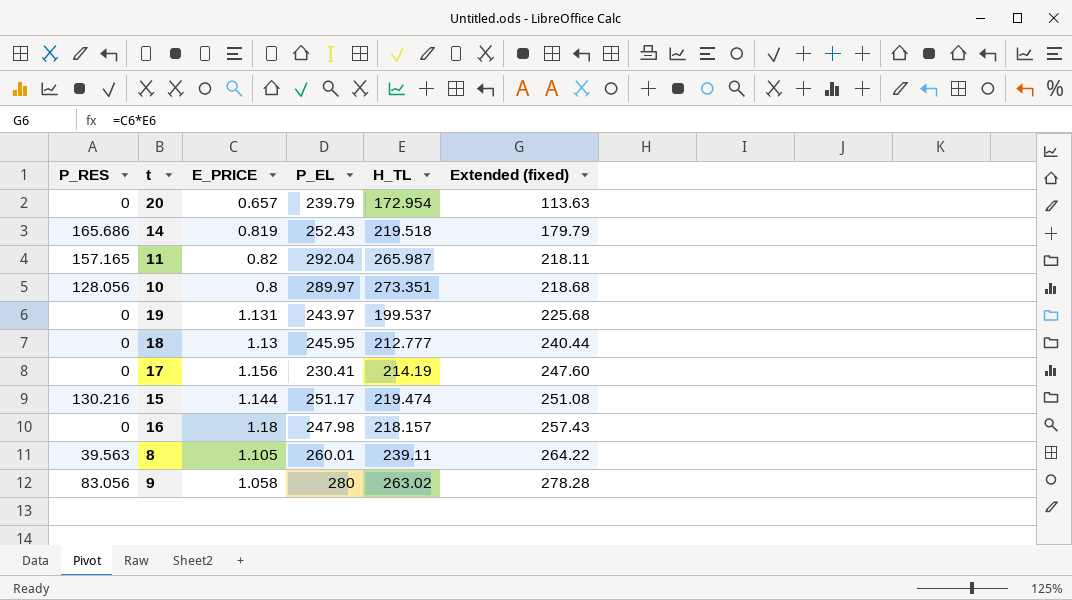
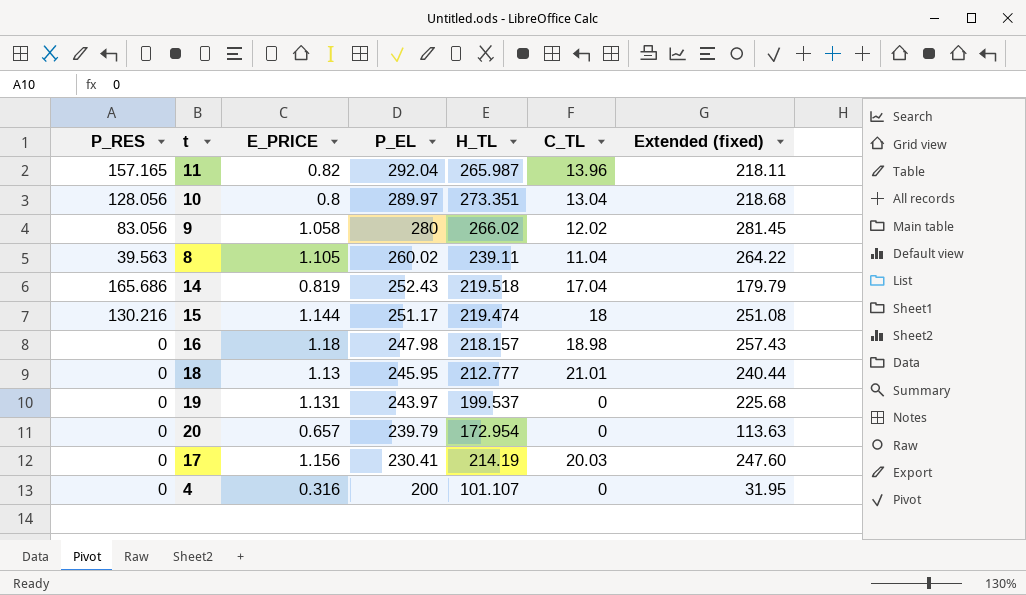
row order: Extended (fixed) ascending -> P_EL descending
column C_TL | position: none -> 6
9 | H_TL: 263.02 -> 266.02
9 | Extended (fixed): 278.28 -> 281.45
8 | P_EL: 260.01 -> 260.02
row 4: none -> 0 | 0.316 | 200 | 101.107 | 0 | 31.95

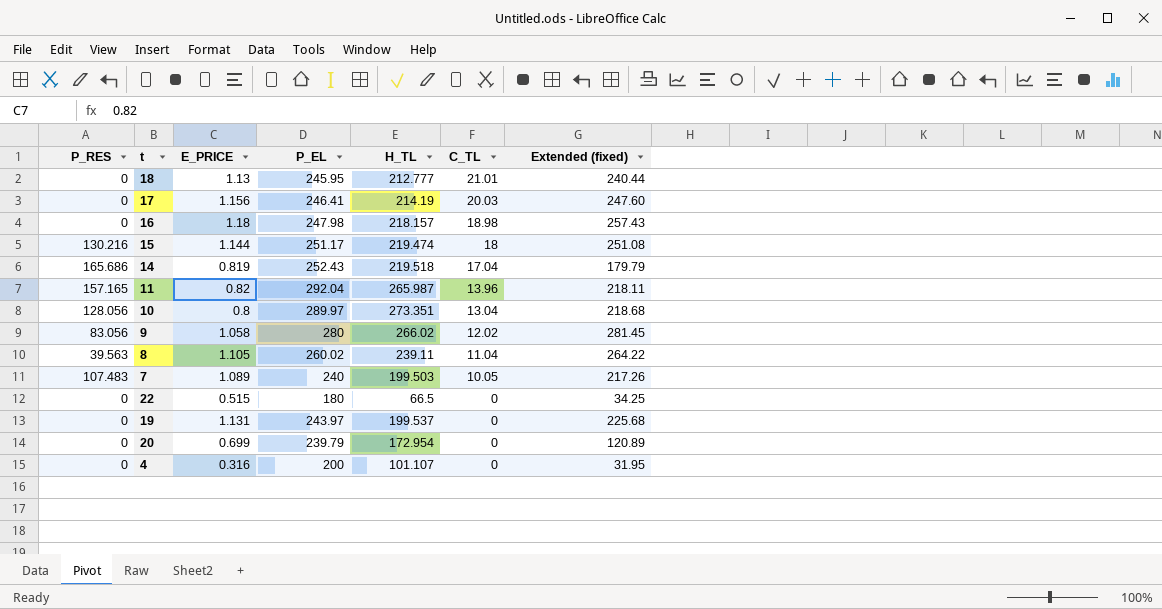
row order: P_EL descending -> C_TL descending
17 | P_EL: 230.41 -> 246.41
row 7: none -> 107.483 | 1.089 | 240 | 199.503 | 10.05 | 217.26
row 22: none -> 0 | 0.515 | 180 | 66.5 | 0 | 34.25
20 | E_PRICE: 0.657 -> 0.699
20 | Extended (fixed): 113.63 -> 120.89

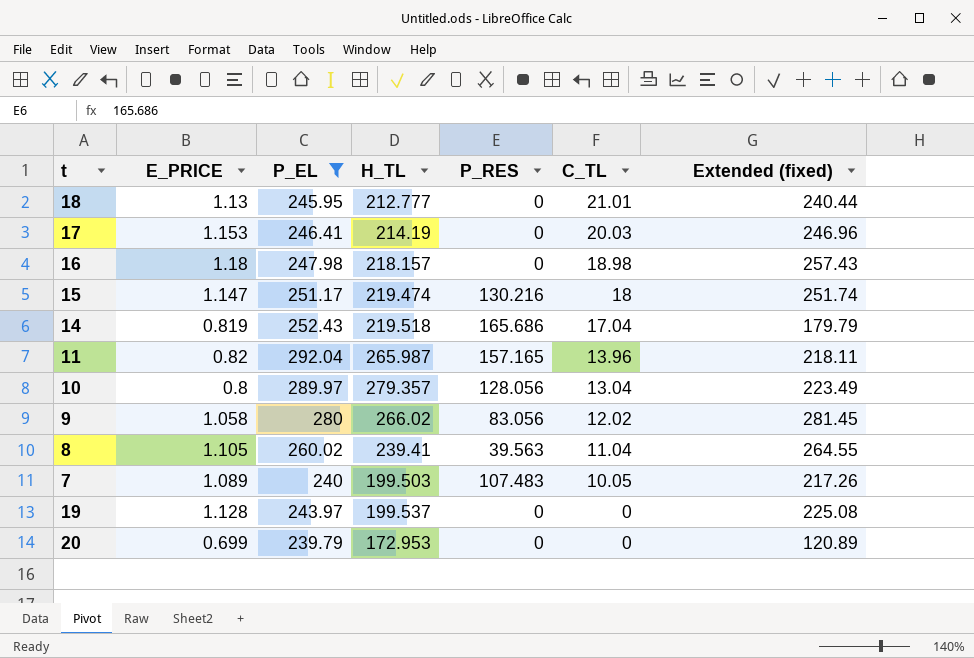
filter: none -> P_EL >= 239.79
column P_RES | position: 1 -> 5
17 | E_PRICE: 1.156 -> 1.153
17 | Extended (fixed): 247.60 -> 246.96
15 | E_PRICE: 1.144 -> 1.147
15 | Extended (fixed): 251.08 -> 251.74
10 | H_TL: 273.351 -> 279.357
10 | Extended (fixed): 218.68 -> 223.49
8 | H_TL: 239.11 -> 239.41
8 | Extended (fixed): 264.22 -> 264.55
19 | E_PRICE: 1.131 -> 1.128
19 | Extended (fixed): 225.68 -> 225.08
20 | H_TL: 172.954 -> 172.953

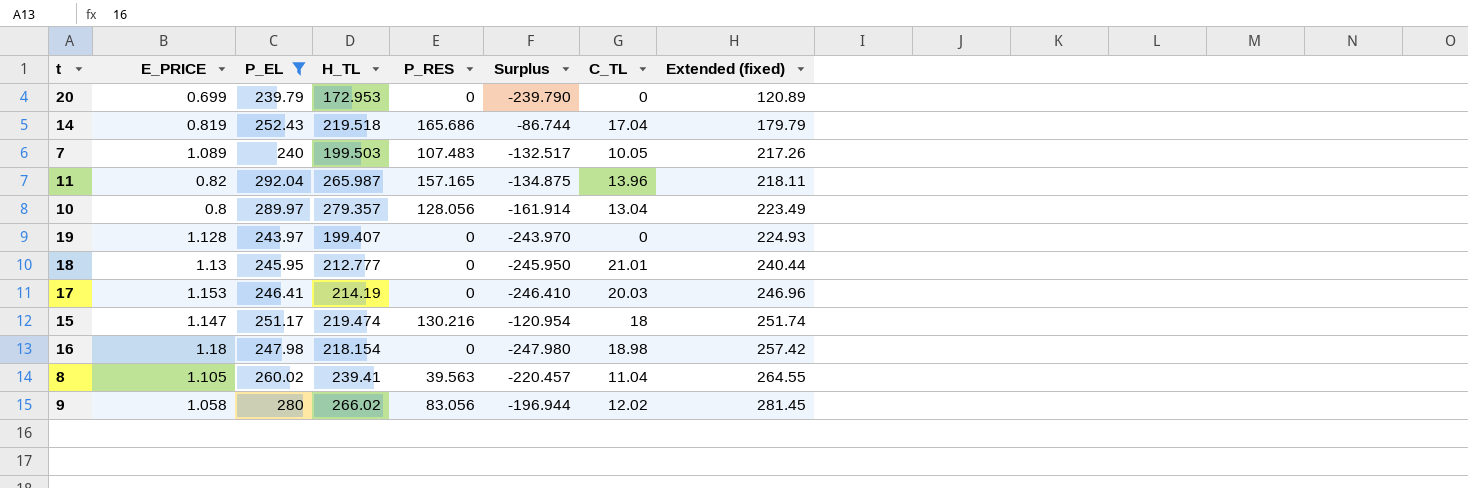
row order: C_TL descending -> Extended (fixed) ascending
column Surplus | formula: none -> [P_RES] - [P_EL]
19 | H_TL: 199.537 -> 199.407
19 | Extended (fixed): 225.08 -> 224.93
16 | H_TL: 218.157 -> 218.154
16 | Extended (fixed): 257.43 -> 257.42

